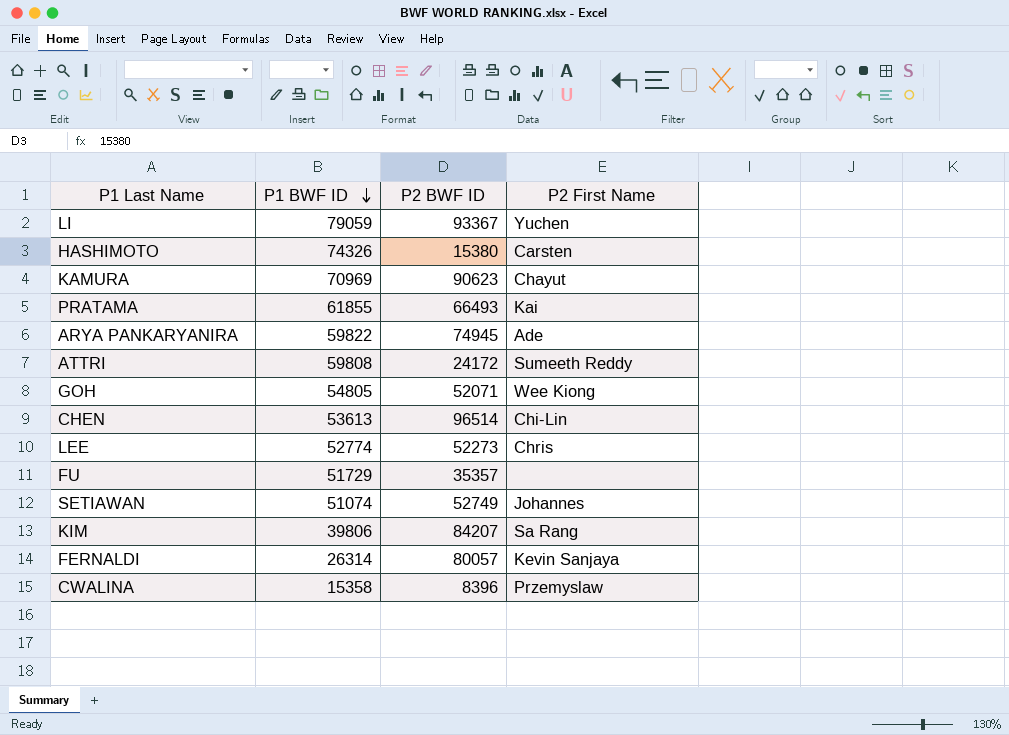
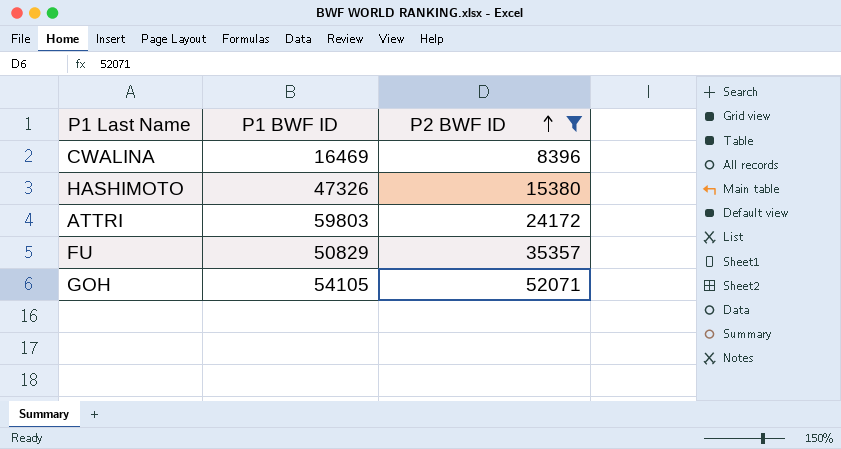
filter: none -> P2 BWF ID <= 52071
row order: P1 BWF ID descending -> P2 BWF ID ascending
column P2 First Name | position: 4 -> none
CWALINA | P1 BWF ID: 15358 -> 16469
HASHIMOTO | P1 BWF ID: 74326 -> 47326
ATTRI | P1 BWF ID: 59808 -> 59803
FU | P1 BWF ID: 51729 -> 50829
GOH | P1 BWF ID: 54805 -> 54105

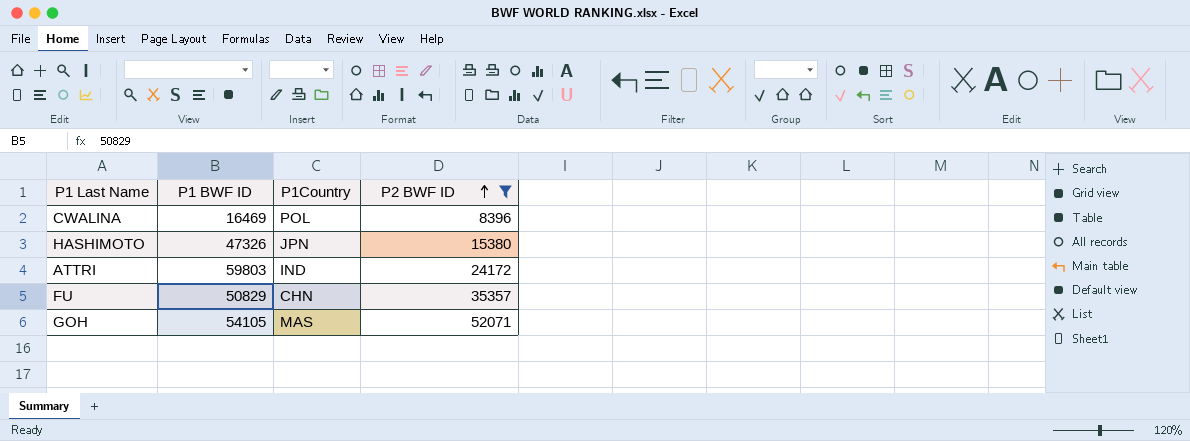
column P1Country | position: none -> 3

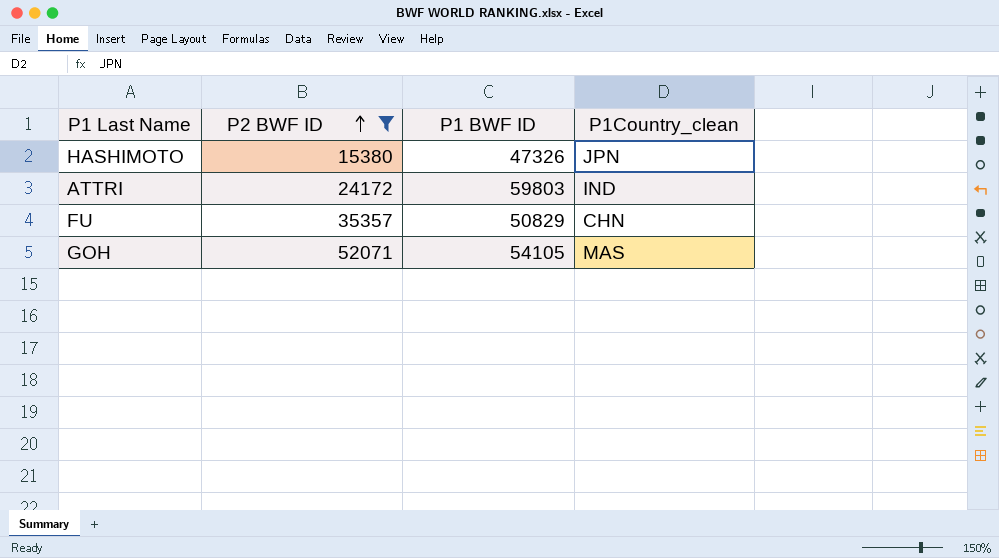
column P2 BWF ID | position: 4 -> 2
column name: P1Country -> P1Country_clean
row CWALINA: 16469 | POL | 8396 -> none

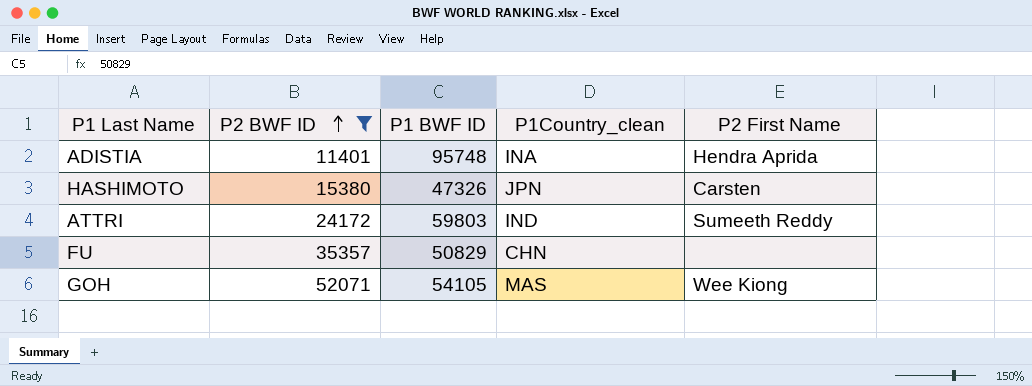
column P2 First Name | position: none -> 5
row ADISTIA: none -> 11401 | 95748 | INA | Hendra Aprida

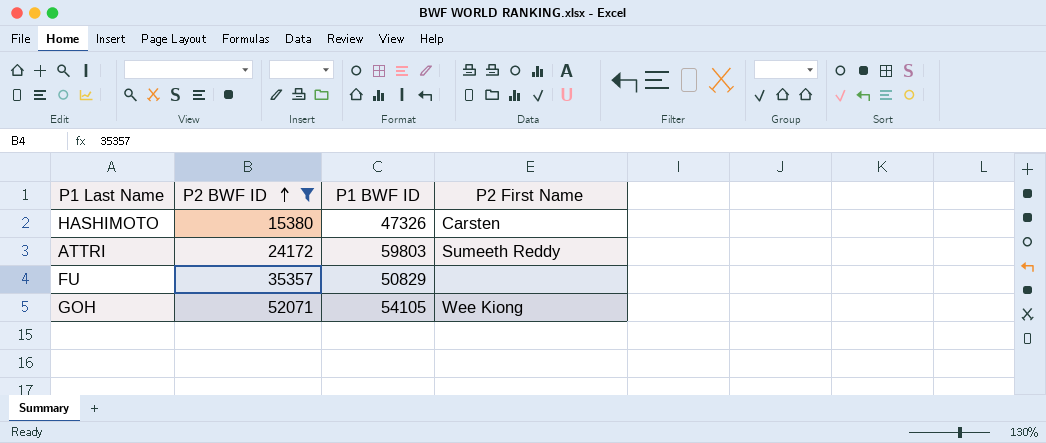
column P1Country_clean | position: 4 -> none
row ADISTIA: 11401 | 95748 | INA | Hendra Aprida -> none

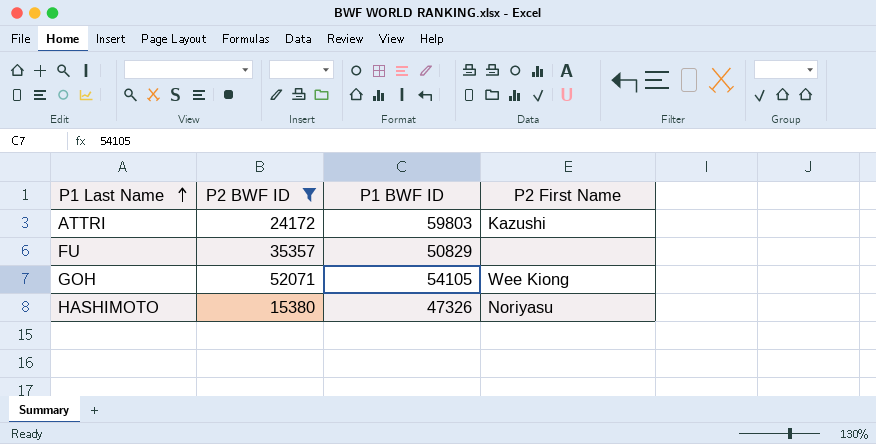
row order: P2 BWF ID ascending -> P1 Last Name ascending
ATTRI | P2 First Name: Sumeeth Reddy -> Kazushi
HASHIMOTO | P2 First Name: Carsten -> Noriyasu

